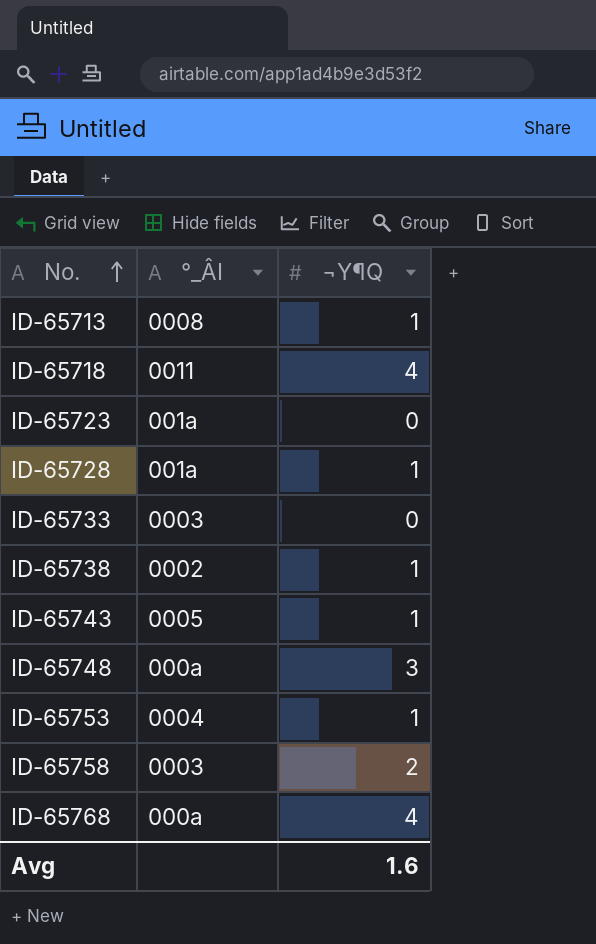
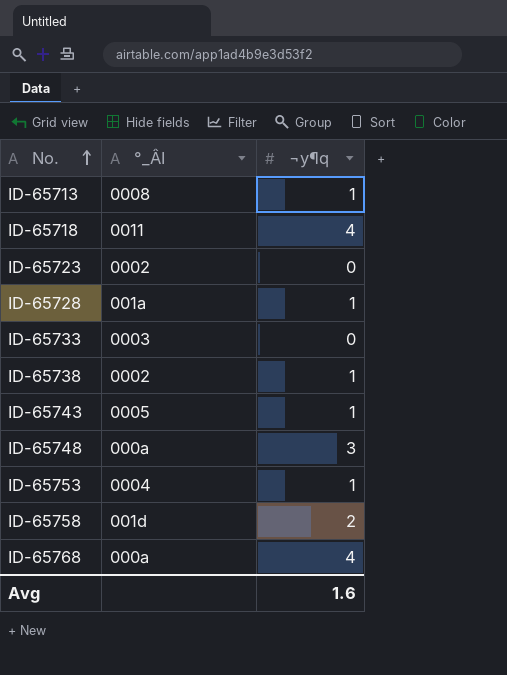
column name: ¬Y¶Q -> ¬y¶q
ID-65723 | °_ÂI: 001a -> 0002
ID-65758 | °_ÂI: 0003 -> 001d

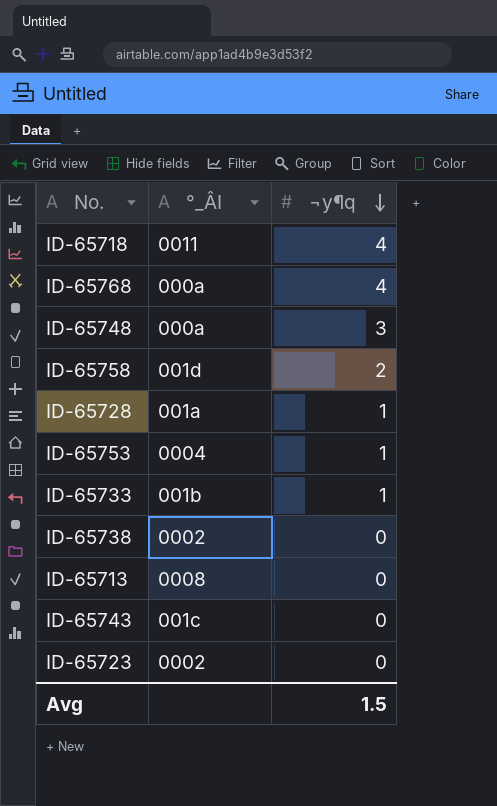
row order: No. ascending -> ¬y¶q descending
ID-65733 | °_ÂI: 0003 -> 001b
ID-65733 | ¬y¶q: 0 -> 1
ID-65738 | ¬y¶q: 1 -> 0
ID-65713 | ¬y¶q: 1 -> 0
ID-65743 | °_ÂI: 0005 -> 001c
ID-65743 | ¬y¶q: 1 -> 0
Avg | ¬y¶q: 1.6 -> 1.5

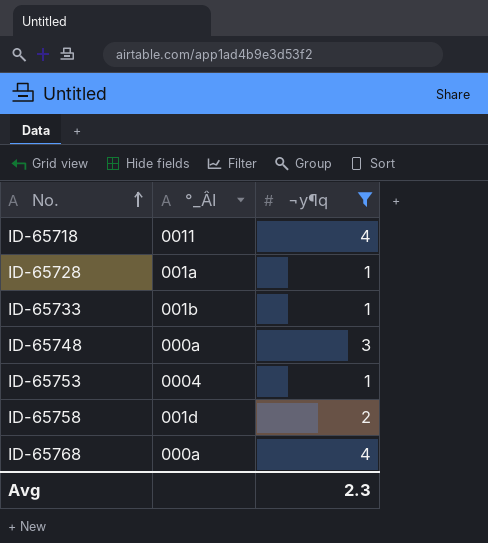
filter: none -> ¬y¶q != 0
row order: ¬y¶q descending -> No. ascending
Avg | ¬y¶q: 1.5 -> 2.3

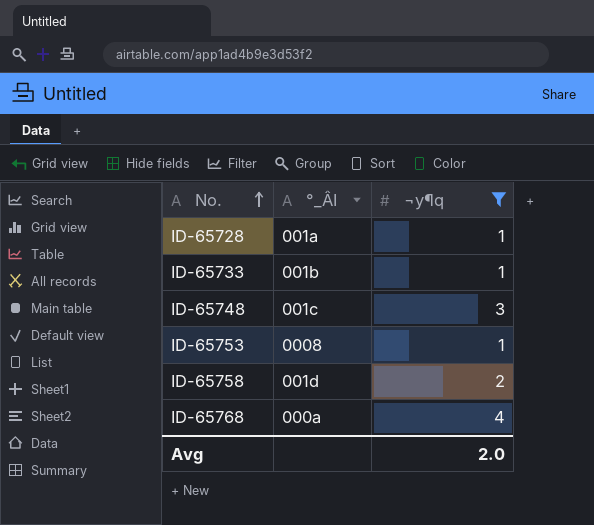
row ID-65718: 0011 | 4 -> none
ID-65748 | °_ÂI: 000a -> 001c
ID-65753 | °_ÂI: 0004 -> 0008
Avg | ¬y¶q: 2.3 -> 2.0

